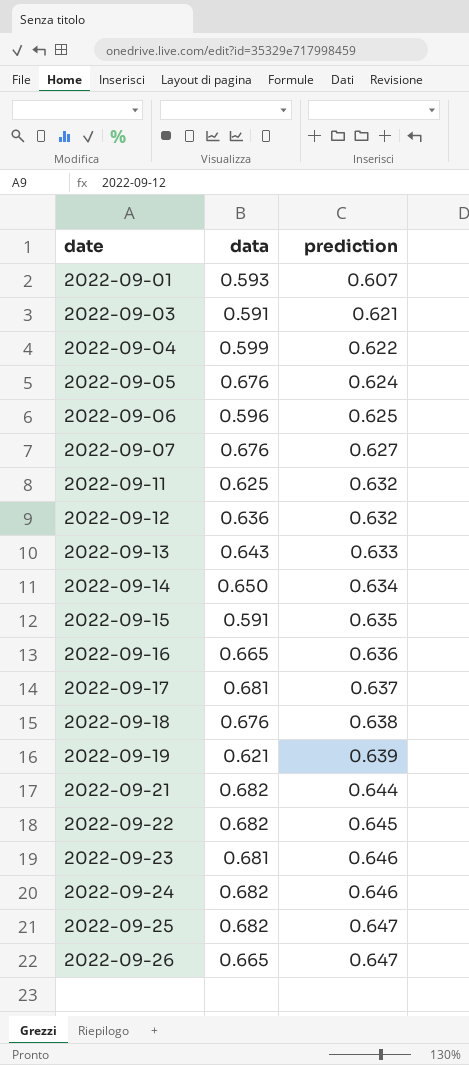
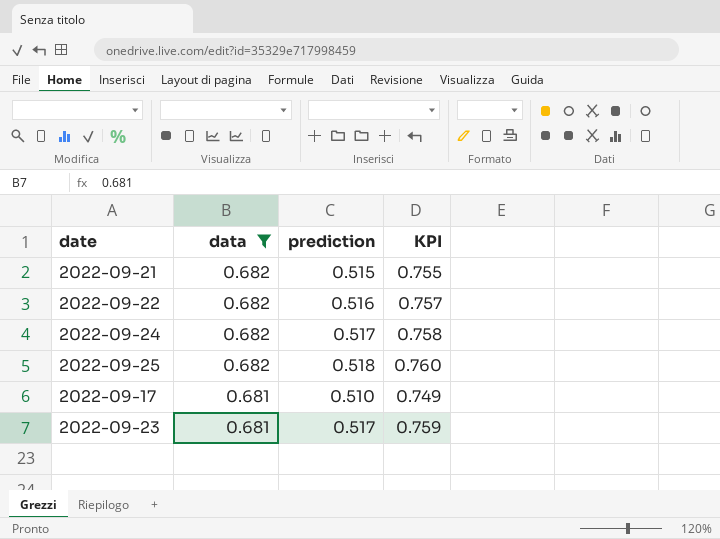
filter: none -> data >= 0.681
row order: date ascending -> data descending
column KPI | formula: none -> [prediction] / [data]
2022-09-21 | prediction: 0.644 -> 0.515
2022-09-22 | prediction: 0.645 -> 0.516
2022-09-24 | prediction: 0.646 -> 0.517
2022-09-25 | prediction: 0.647 -> 0.518
2022-09-17 | prediction: 0.637 -> 0.510
2022-09-23 | prediction: 0.646 -> 0.517

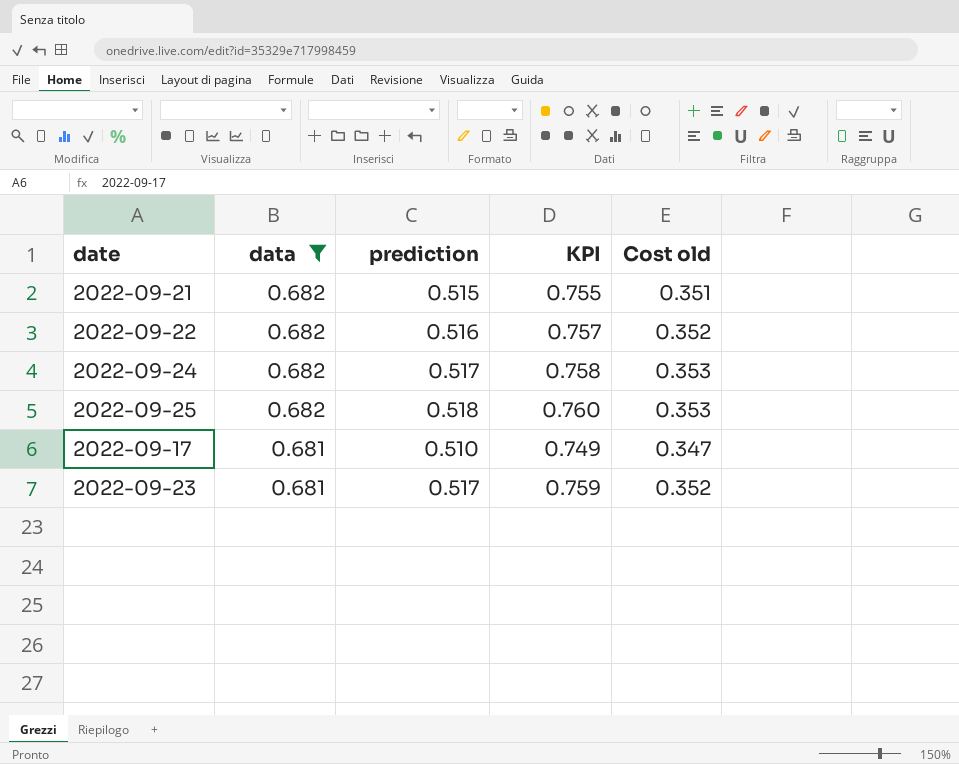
column Cost old | formula: none -> [data] * [prediction]

